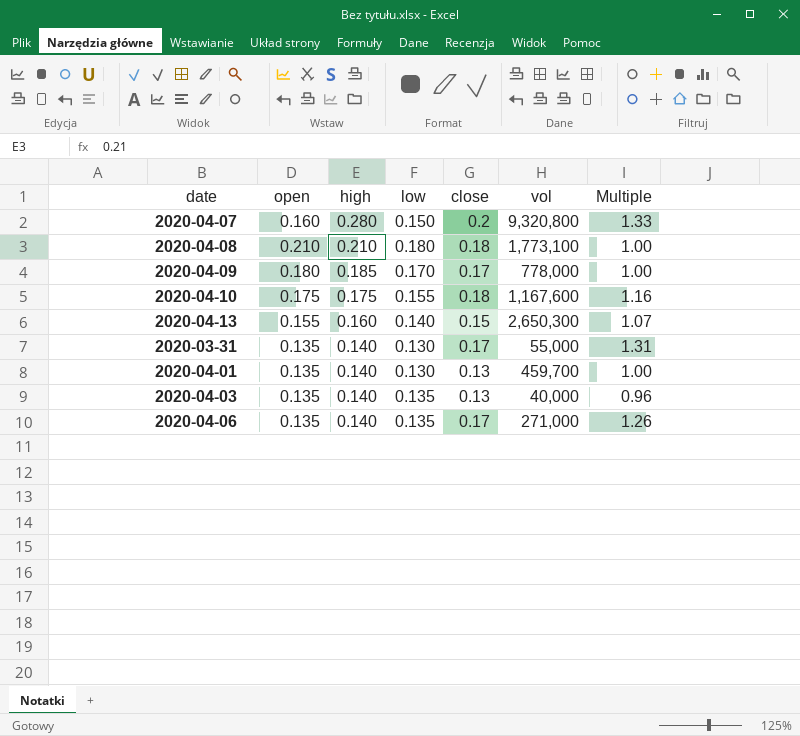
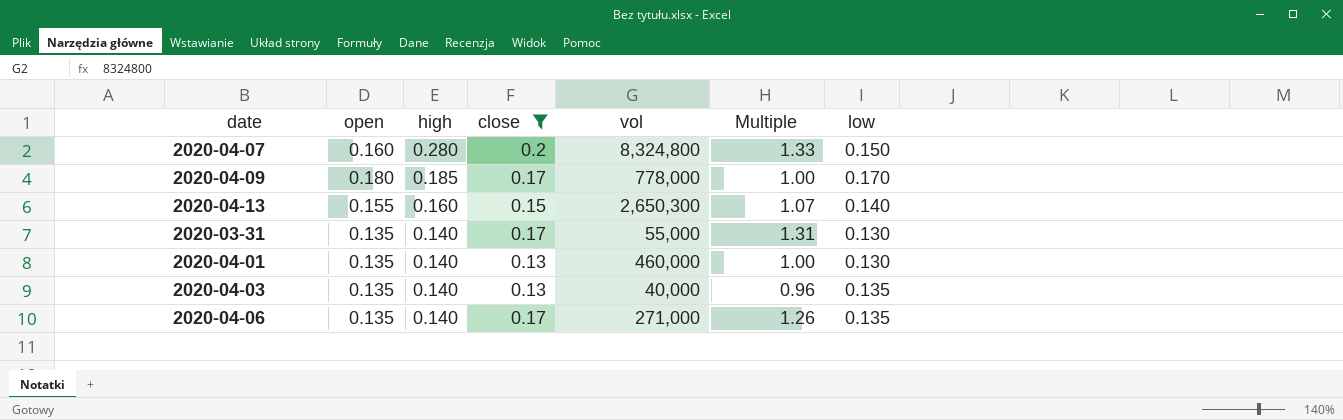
filter: none -> close != 0.18
column low | position: 4 -> 7
2020-04-07 | vol: 9,320,800 -> 8,324,800
2020-04-01 | vol: 459,700 -> 460,000

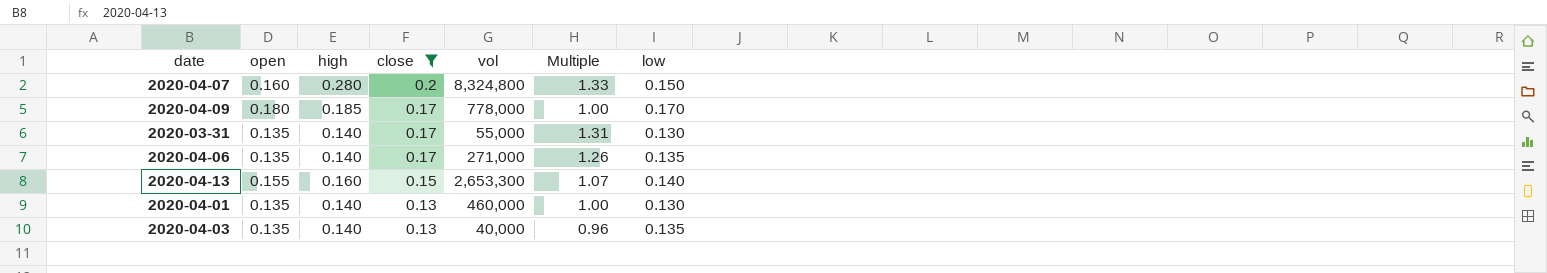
row order: high descending -> close descending
2020-04-13 | vol: 2,650,300 -> 2,653,300

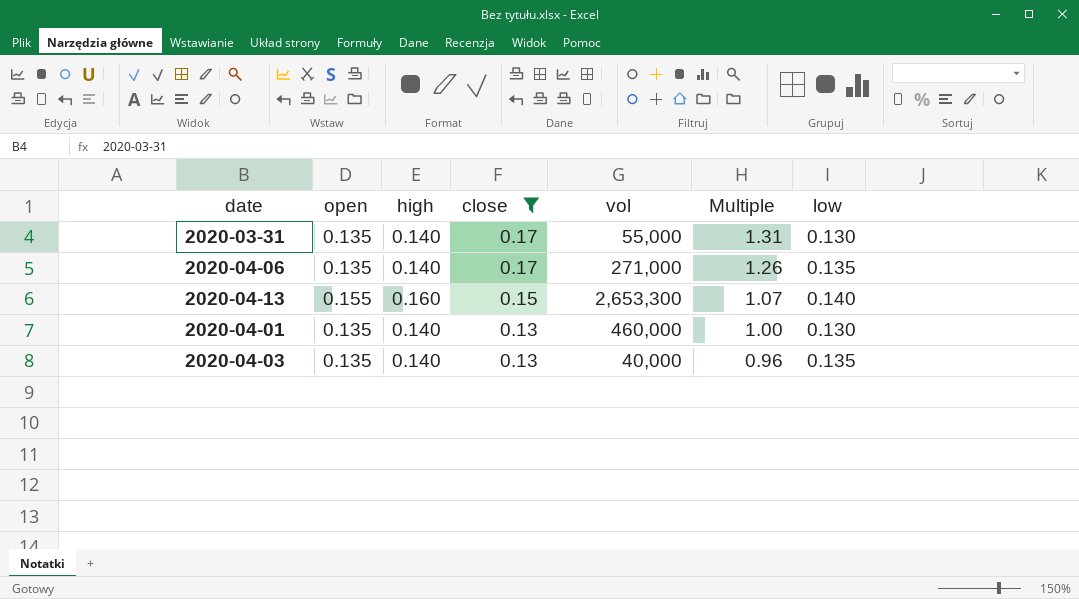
row 2020-04-07: 0.160 | 0.280 | 0.2 | 8,324,800 | 1.33 | 0.150 -> none
row 2020-04-09: 0.180 | 0.185 | 0.17 | 778,000 | 1.00 | 0.170 -> none

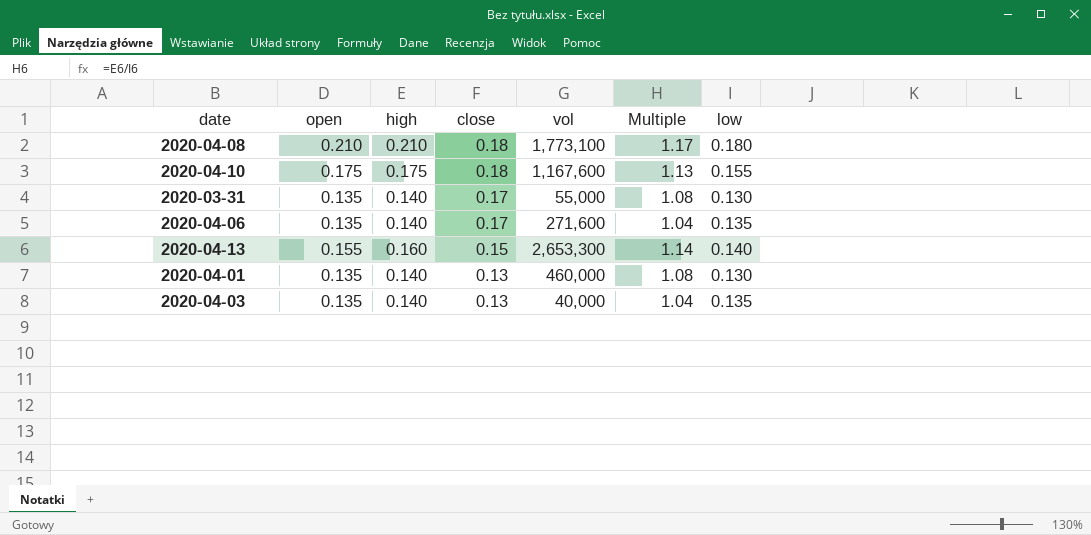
filter: close != 0.18 -> none
column Multiple | formula: [close] / [low] -> [high] / [low]
2020-04-06 | vol: 271,000 -> 271,600

